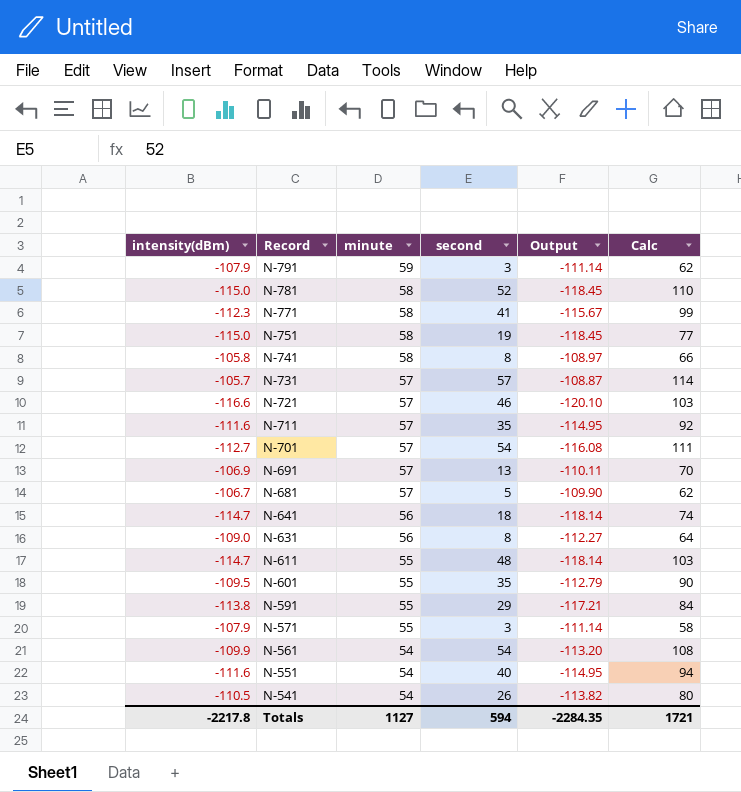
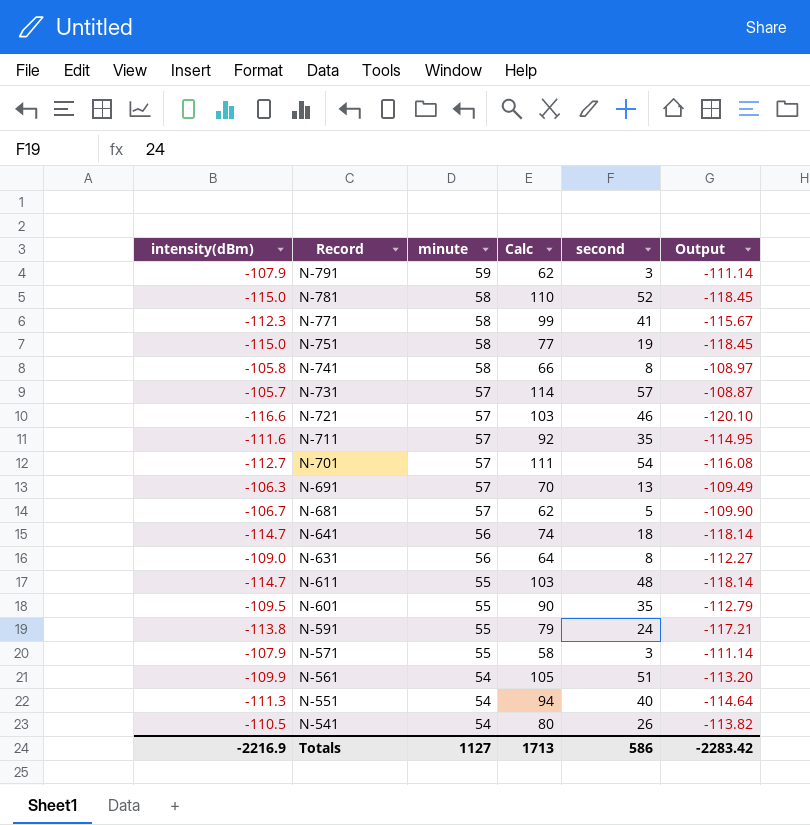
column Calc | position: 6 -> 4
N-691 | intensity(dBm): -106.9 -> -106.3
N-691 | Output: -110.11 -> -109.49
N-591 | Calc: 84 -> 79
N-591 | second: 29 -> 24
N-561 | Calc: 108 -> 105
N-561 | second: 54 -> 51
N-551 | intensity(dBm): -111.6 -> -111.3
N-551 | Output: -114.95 -> -114.64
Totals | intensity(dBm): -2217.8 -> -2216.9
Totals | Calc: 1721 -> 1713
Totals | second: 594 -> 586
Totals | Output: -2284.35 -> -2283.42

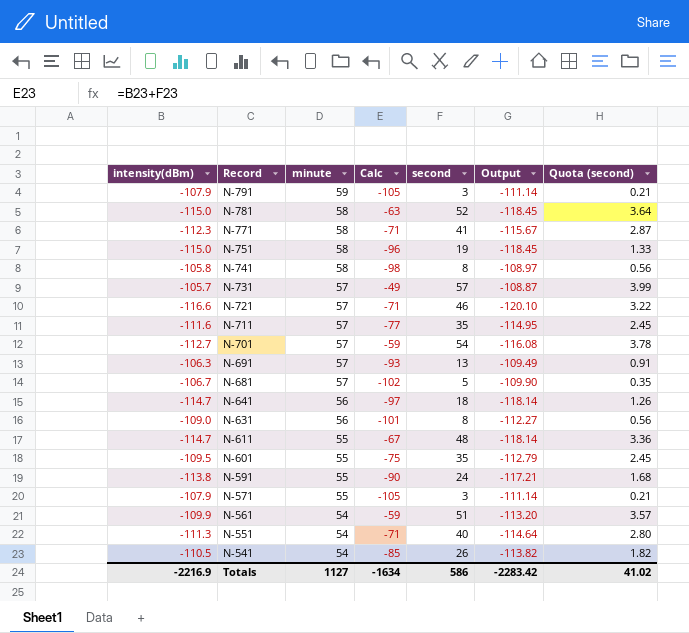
column Calc | formula: [minute] + [second] -> [intensity(dBm)] + [second]
column Quota (second) | formula: none -> [second] * 0.07
Totals | Calc: 1713 -> -1634

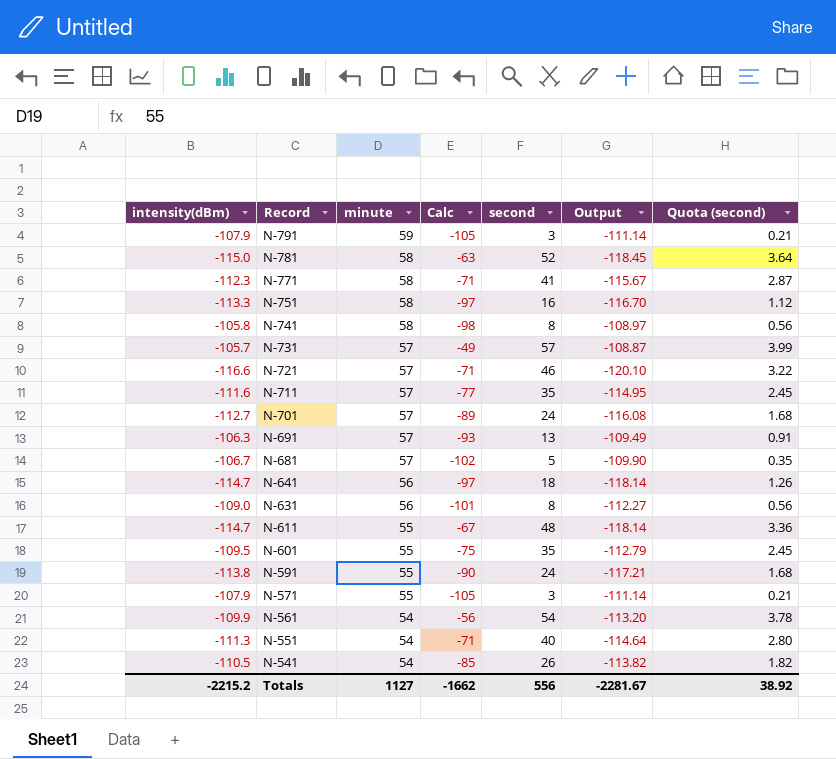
N-751 | intensity(dBm): -115.0 -> -113.3
N-751 | Calc: -96 -> -97
N-751 | second: 19 -> 16
N-751 | Output: -118.45 -> -116.70
N-751 | Quota (second): 1.33 -> 1.12
N-701 | Calc: -59 -> -89
N-701 | second: 54 -> 24
N-701 | Quota (second): 3.78 -> 1.68
N-561 | Calc: -59 -> -56
N-561 | second: 51 -> 54
N-561 | Quota (second): 3.57 -> 3.78
Totals | intensity(dBm): -2216.9 -> -2215.2
Totals | Calc: -1634 -> -1662
Totals | second: 586 -> 556
Totals | Output: -2283.42 -> -2281.67
Totals | Quota (second): 41.02 -> 38.92

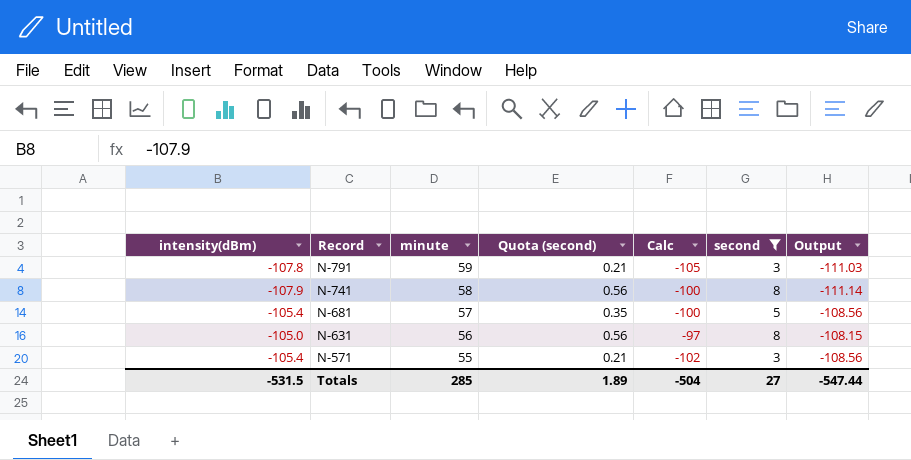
filter: none -> second <= 8
column Quota (second) | position: 7 -> 4
N-791 | intensity(dBm): -107.9 -> -107.8
N-791 | Output: -111.14 -> -111.03
N-741 | intensity(dBm): -105.8 -> -107.9
N-741 | Calc: -98 -> -100
N-741 | Output: -108.97 -> -111.14
N-681 | intensity(dBm): -106.7 -> -105.4
N-681 | Calc: -102 -> -100
N-681 | Output: -109.90 -> -108.56
N-631 | intensity(dBm): -109.0 -> -105.0
N-631 | Calc: -101 -> -97
N-631 | Output: -112.27 -> -108.15
N-571 | intensity(dBm): -107.9 -> -105.4
N-571 | Calc: -105 -> -102
N-571 | Output: -111.14 -> -108.56
Totals | intensity(dBm): -2215.2 -> -531.5
Totals | minute: 1127 -> 285
Totals | Quota (second): 38.92 -> 1.89
Totals | Calc: -1662 -> -504
Totals | second: 556 -> 27
Totals | Output: -2281.67 -> -547.44

